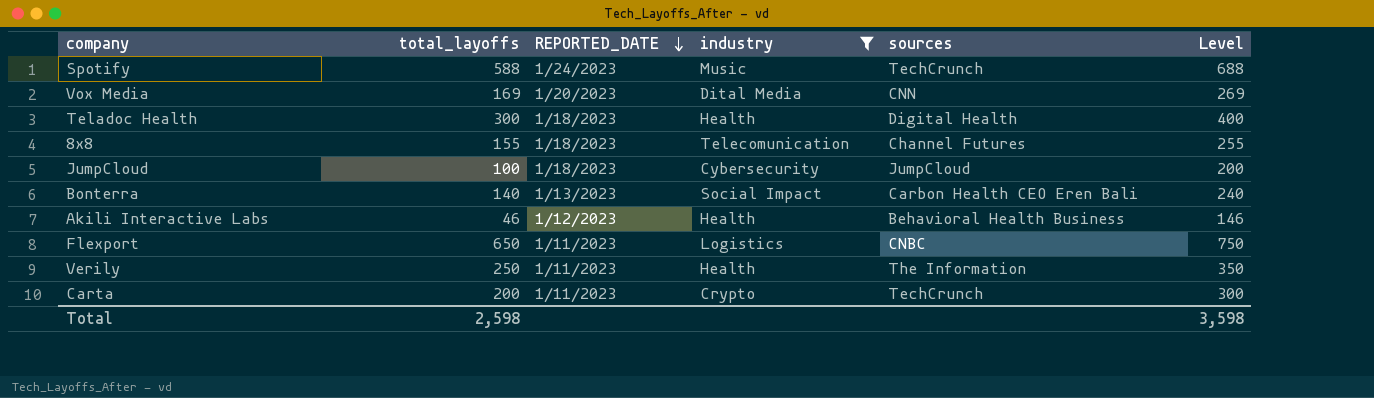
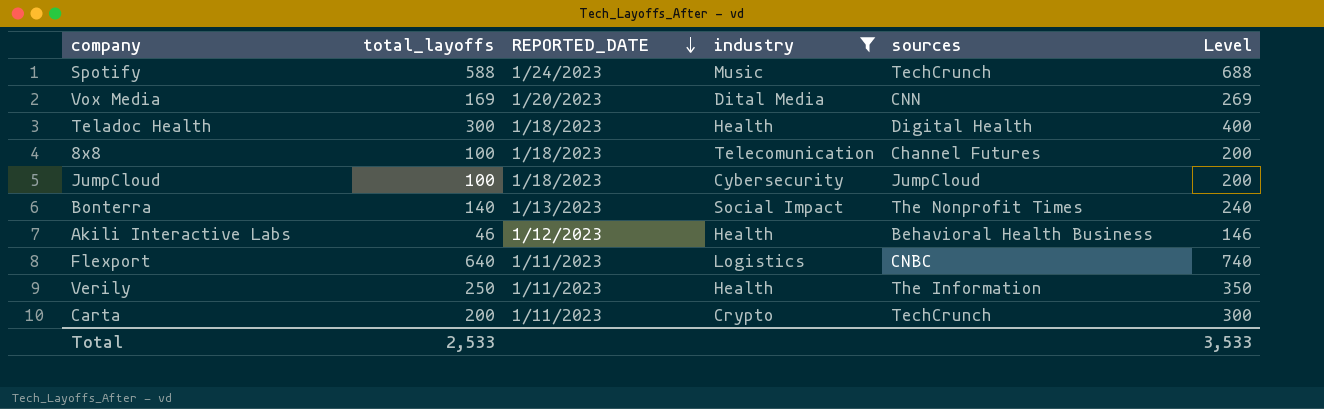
8x8 | total_layoffs: 155 -> 100
8x8 | Level: 255 -> 200
Bonterra | sources: Carbon Health CEO Eren Bali -> The Nonprofit Times
Flexport | total_layoffs: 650 -> 640
Flexport | Level: 750 -> 740
Total | total_layoffs: 2,598 -> 2,533
Total | Level: 3,598 -> 3,533

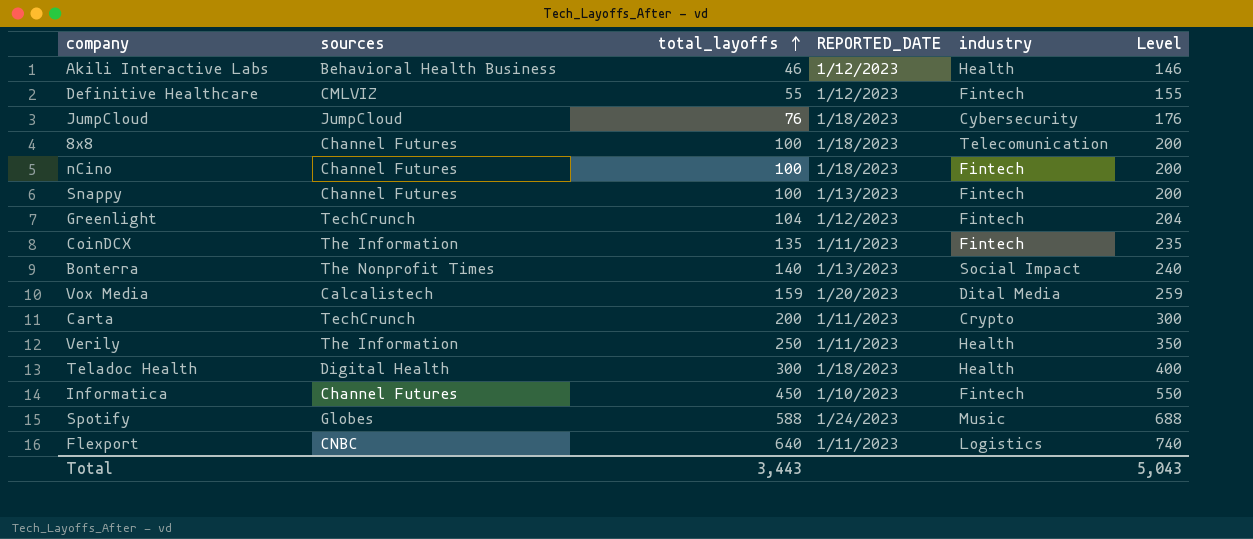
filter: industry != Fintech -> none
row order: REPORTED_DATE descending -> total_layoffs ascending
column sources | position: 5 -> 2
JumpCloud | total_layoffs: 100 -> 76
JumpCloud | Level: 200 -> 176
Vox Media | sources: CNN -> Calcalistech
Vox Media | total_layoffs: 169 -> 159
Vox Media | Level: 269 -> 259
Spotify | sources: TechCrunch -> Globes
Total | total_layoffs: 2,533 -> 3,443
Total | Level: 3,533 -> 5,043

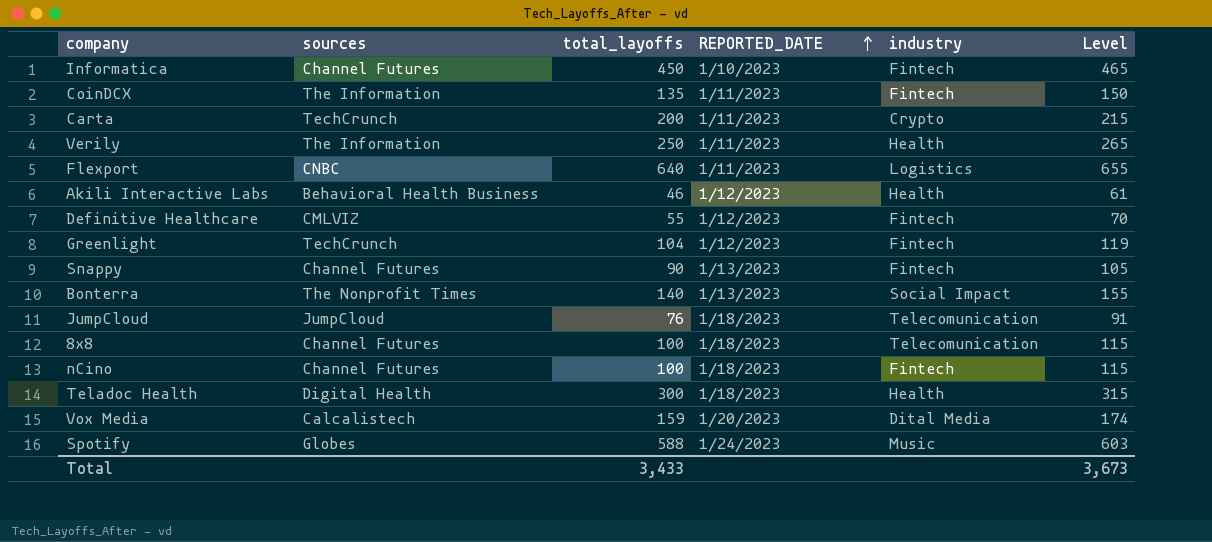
row order: total_layoffs ascending -> REPORTED_DATE ascending
column Level | formula: [total_layoffs] + 100 -> [total_layoffs] + 15
Snappy | total_layoffs: 100 -> 90
JumpCloud | industry: Cybersecurity -> Telecomunication
Total | total_layoffs: 3,443 -> 3,433
Total | Level: 5,043 -> 3,673

